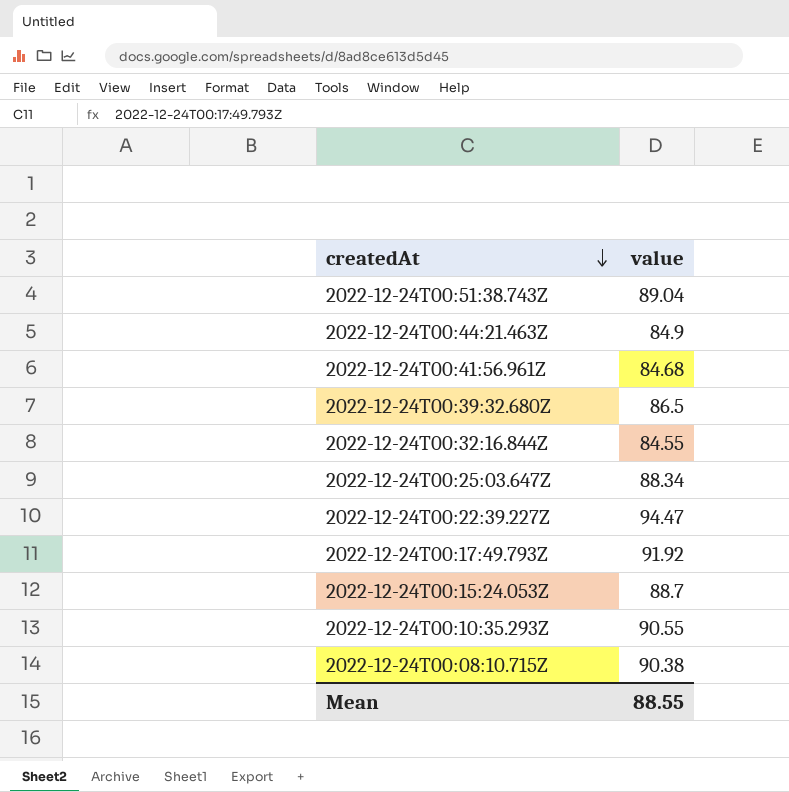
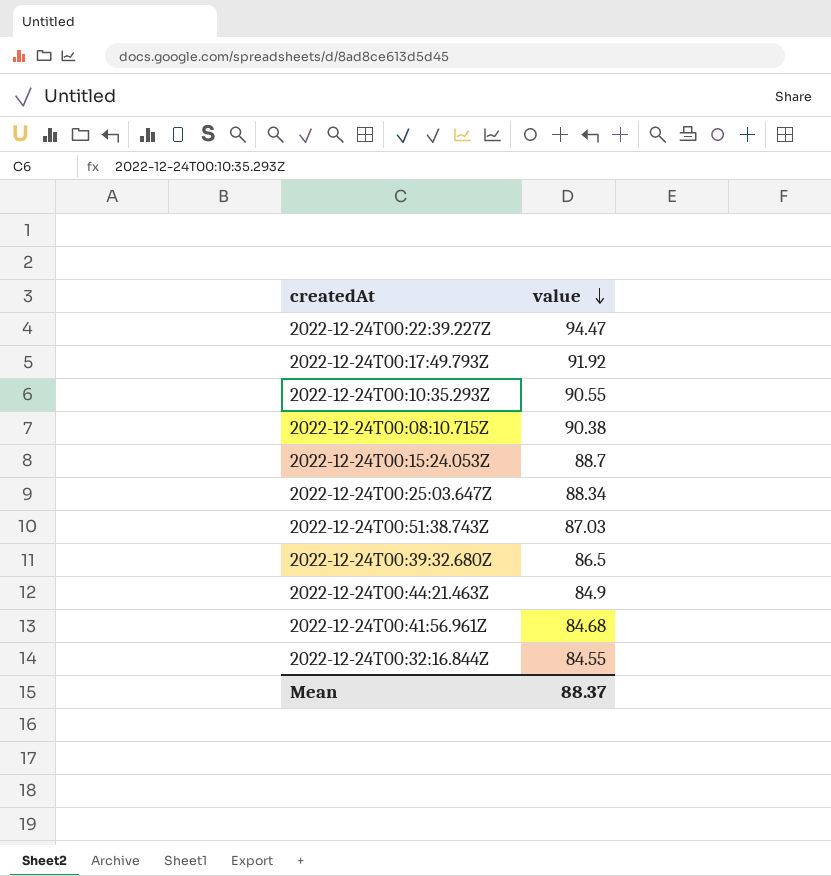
row order: createdAt descending -> value descending
2022-12-24T00:51:38.743Z | value: 89.04 -> 87.03
Mean | value: 88.55 -> 88.37

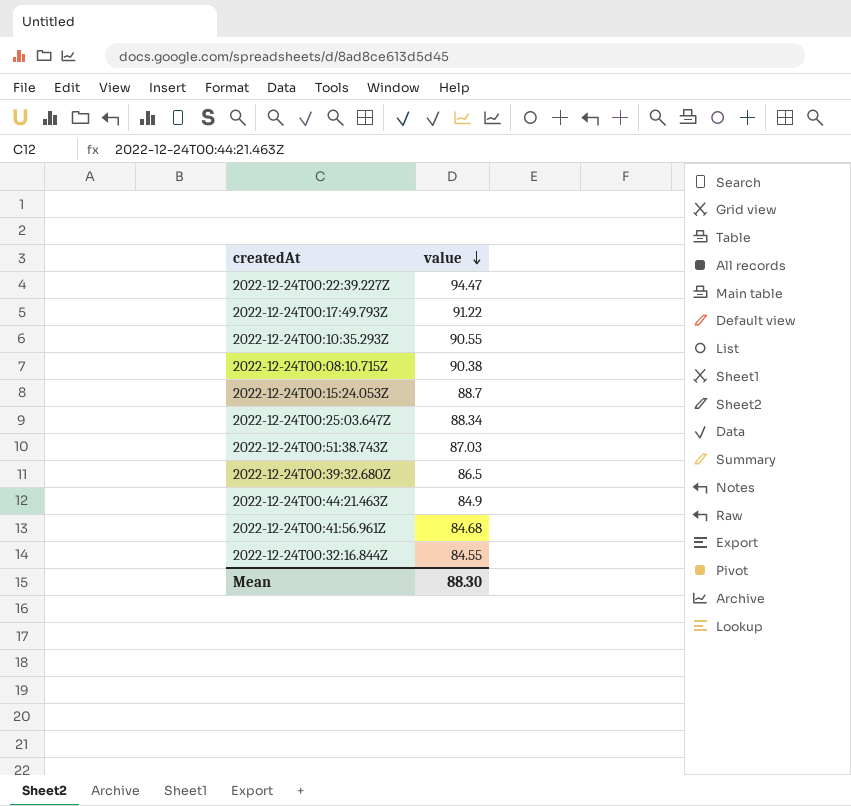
2022-12-24T00:17:49.793Z | value: 91.92 -> 91.22
Mean | value: 88.37 -> 88.30

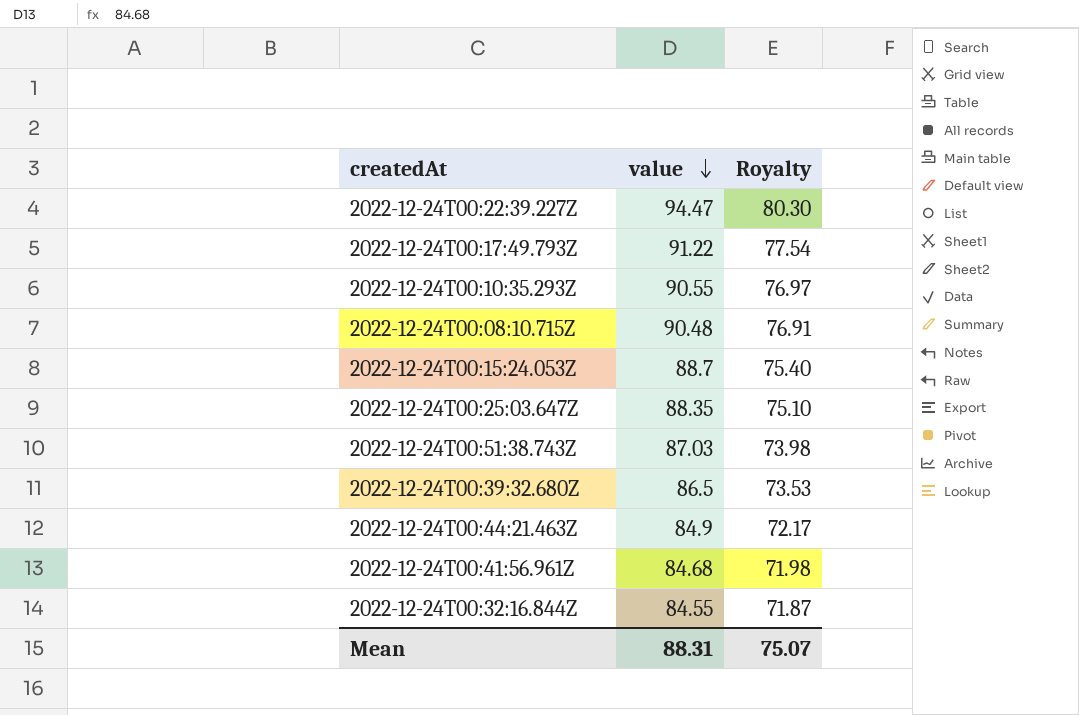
column Royalty | formula: none -> [value] * 0.85
2022-12-24T00:08:10.715Z | value: 90.38 -> 90.48
2022-12-24T00:25:03.647Z | value: 88.34 -> 88.35
Mean | value: 88.30 -> 88.31

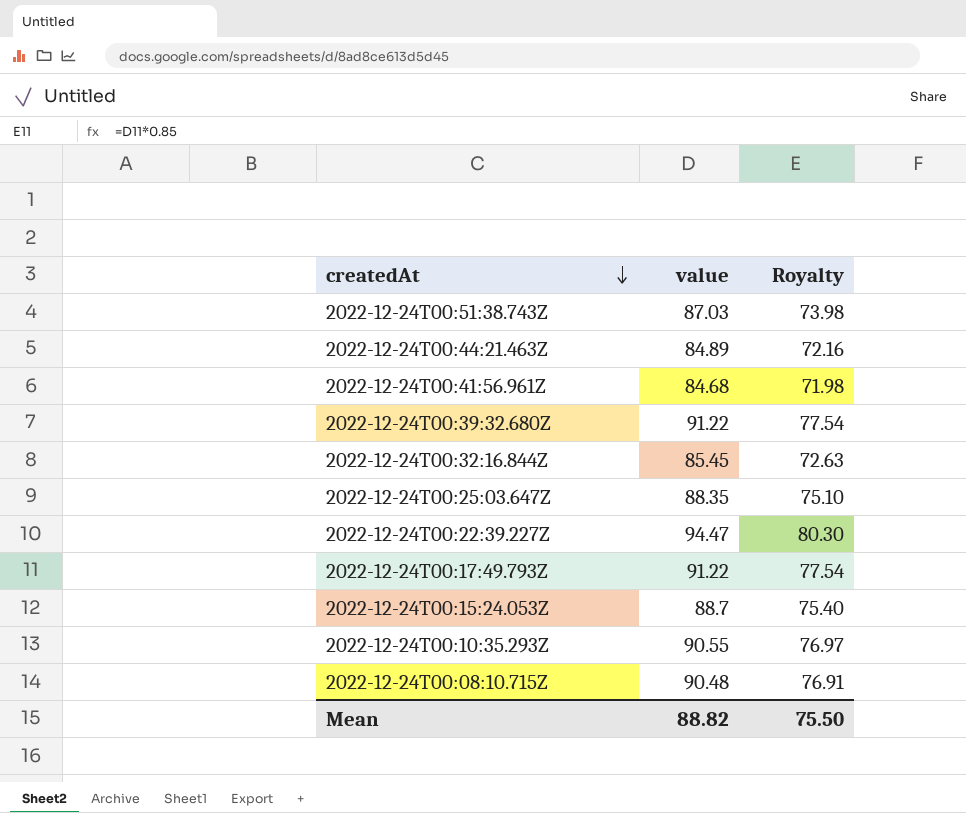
row order: value descending -> createdAt descending
2022-12-24T00:44:21.463Z | value: 84.9 -> 84.89
2022-12-24T00:44:21.463Z | Royalty: 72.17 -> 72.16
2022-12-24T00:39:32.680Z | value: 86.5 -> 91.22
2022-12-24T00:39:32.680Z | Royalty: 73.53 -> 77.54
2022-12-24T00:32:16.844Z | value: 84.55 -> 85.45
2022-12-24T00:32:16.844Z | Royalty: 71.87 -> 72.63
Mean | value: 88.31 -> 88.82
Mean | Royalty: 75.07 -> 75.50

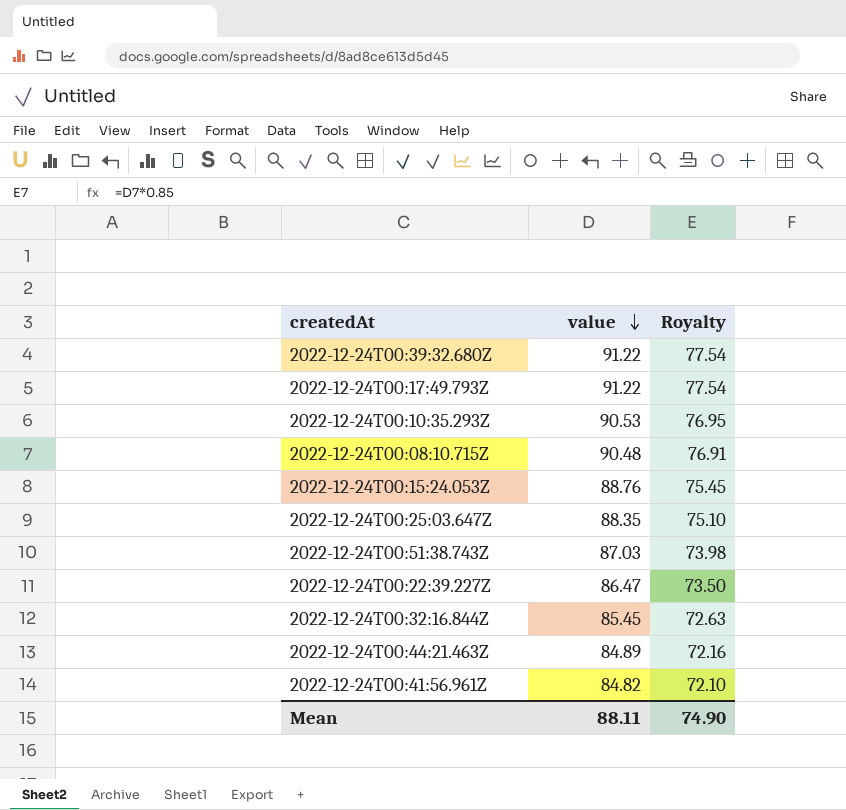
row order: createdAt descending -> value descending
2022-12-24T00:10:35.293Z | value: 90.55 -> 90.53
2022-12-24T00:10:35.293Z | Royalty: 76.97 -> 76.95
2022-12-24T00:15:24.053Z | value: 88.7 -> 88.76
2022-12-24T00:15:24.053Z | Royalty: 75.40 -> 75.45
2022-12-24T00:22:39.227Z | value: 94.47 -> 86.47
2022-12-24T00:22:39.227Z | Royalty: 80.30 -> 73.50
2022-12-24T00:41:56.961Z | value: 84.68 -> 84.82
2022-12-24T00:41:56.961Z | Royalty: 71.98 -> 72.10
Mean | value: 88.82 -> 88.11
Mean | Royalty: 75.50 -> 74.90

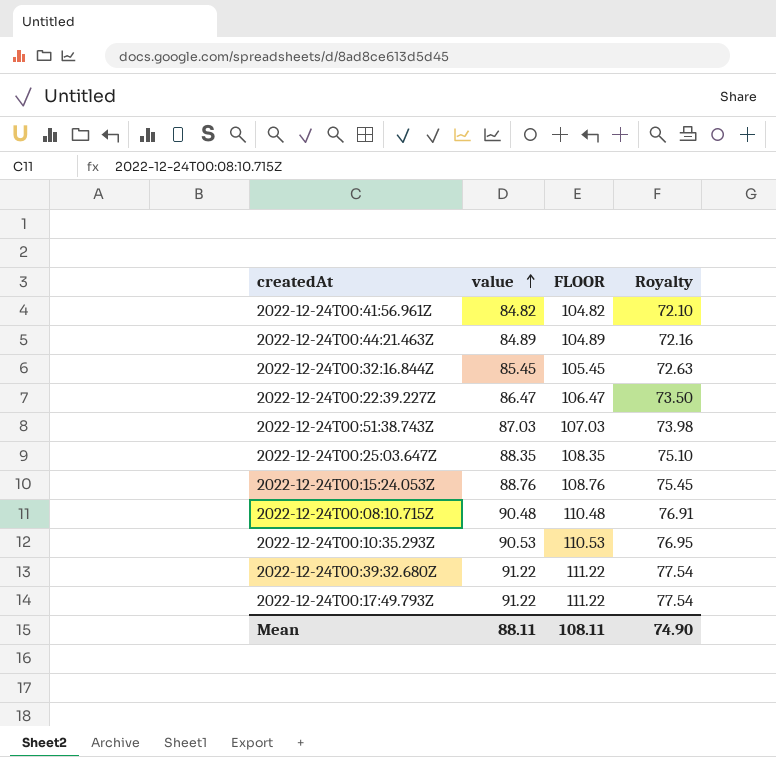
row order: value descending -> value ascending
column FLOOR | formula: none -> [value] + 20

